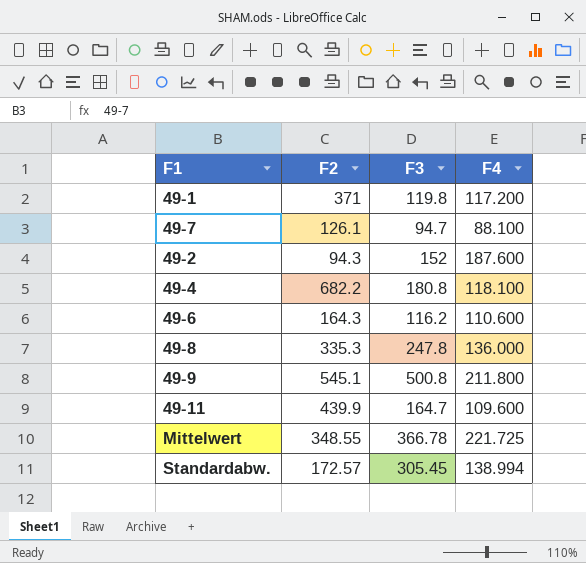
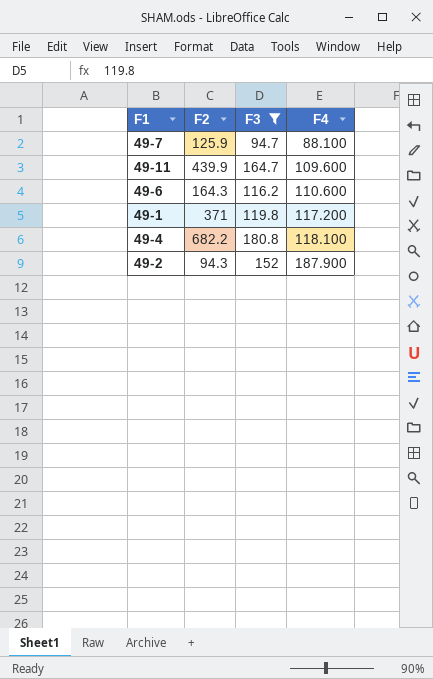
filter: none -> F3 <= 180.8
row order: none -> F4 ascending
49-7 | F2: 126.1 -> 125.9
49-2 | F4: 187.600 -> 187.900

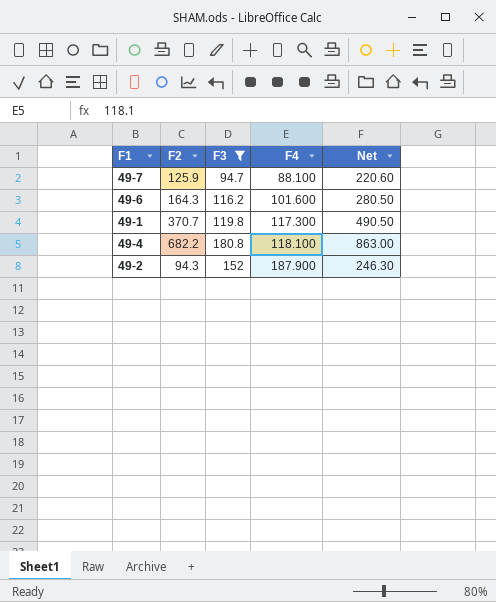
column Net | formula: none -> [F2] + [F3]
row 49-11: 439.9 | 164.7 | 109.600 -> none
49-6 | F4: 110.600 -> 101.600
49-1 | F2: 371 -> 370.7
49-1 | F4: 117.200 -> 117.300

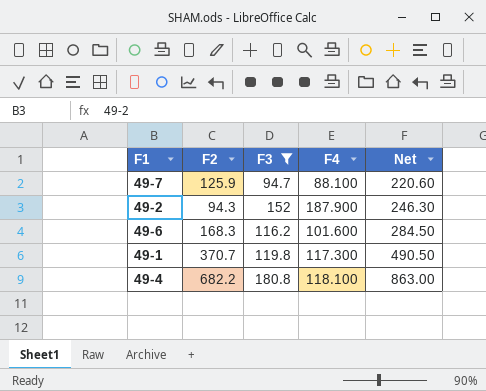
row order: F4 ascending -> Net ascending
49-6 | F2: 164.3 -> 168.3
49-6 | Net: 280.50 -> 284.50

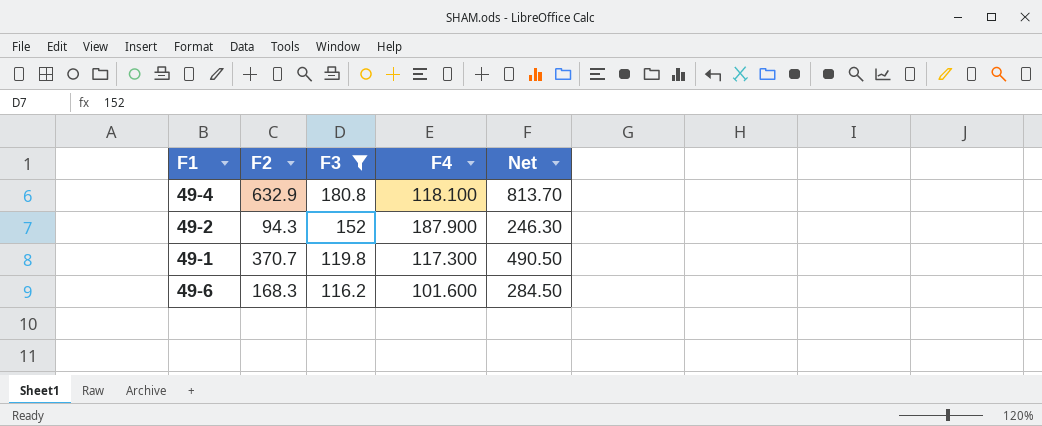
row order: Net ascending -> F3 descending
row 49-7: 125.9 | 94.7 | 88.100 | 220.60 -> none
49-4 | F2: 682.2 -> 632.9
49-4 | Net: 863.00 -> 813.70

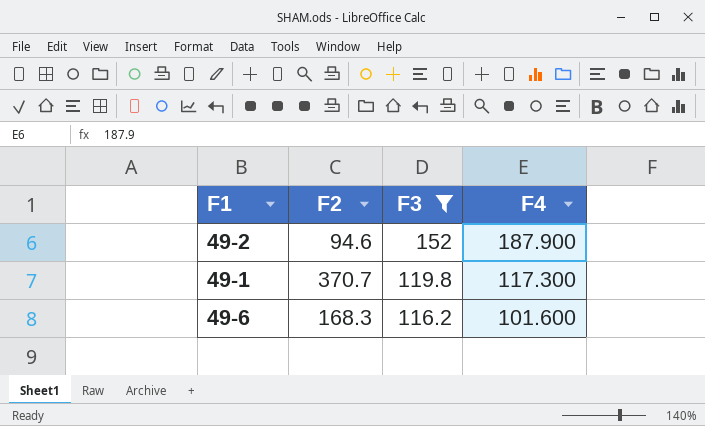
column Net | formula: [F2] + [F3] -> none
row 49-4: 632.9 | 180.8 | 118.100 | 813.70 -> none
49-2 | F2: 94.3 -> 94.6

